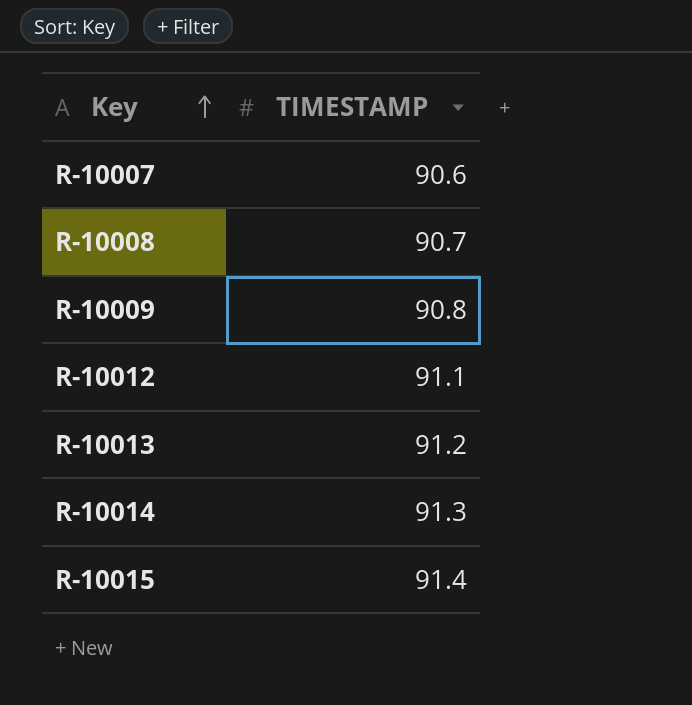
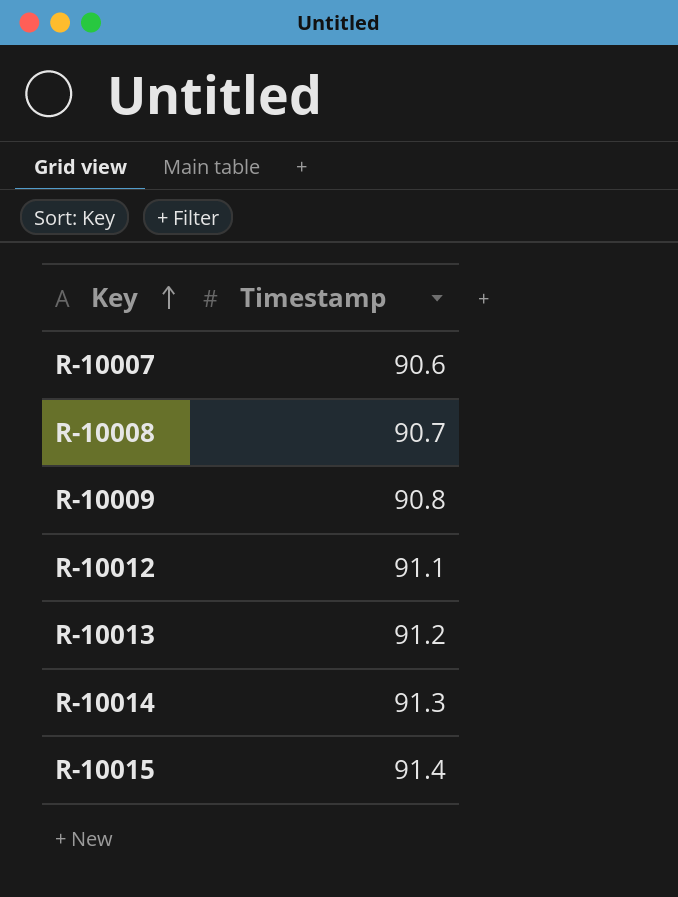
column name: TIMESTAMP -> Timestamp

